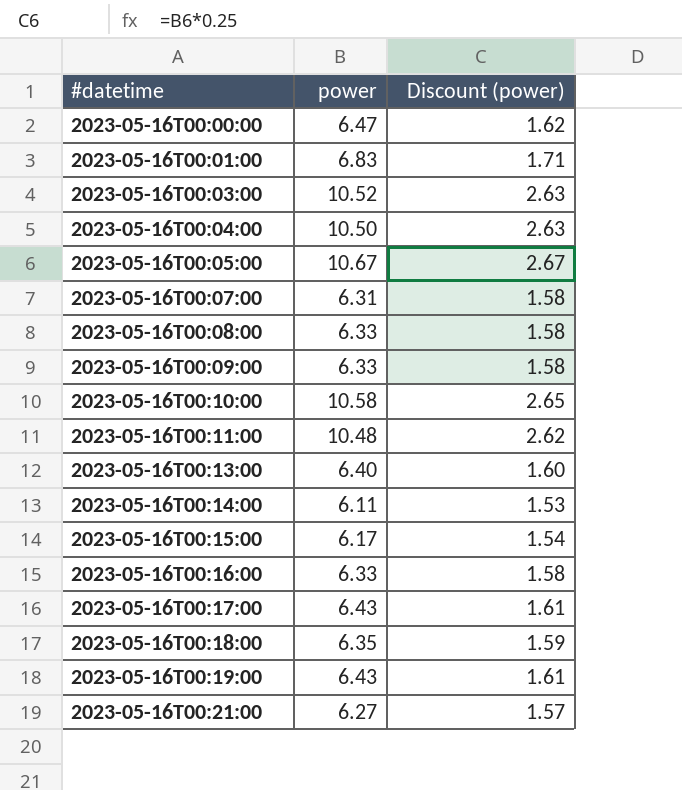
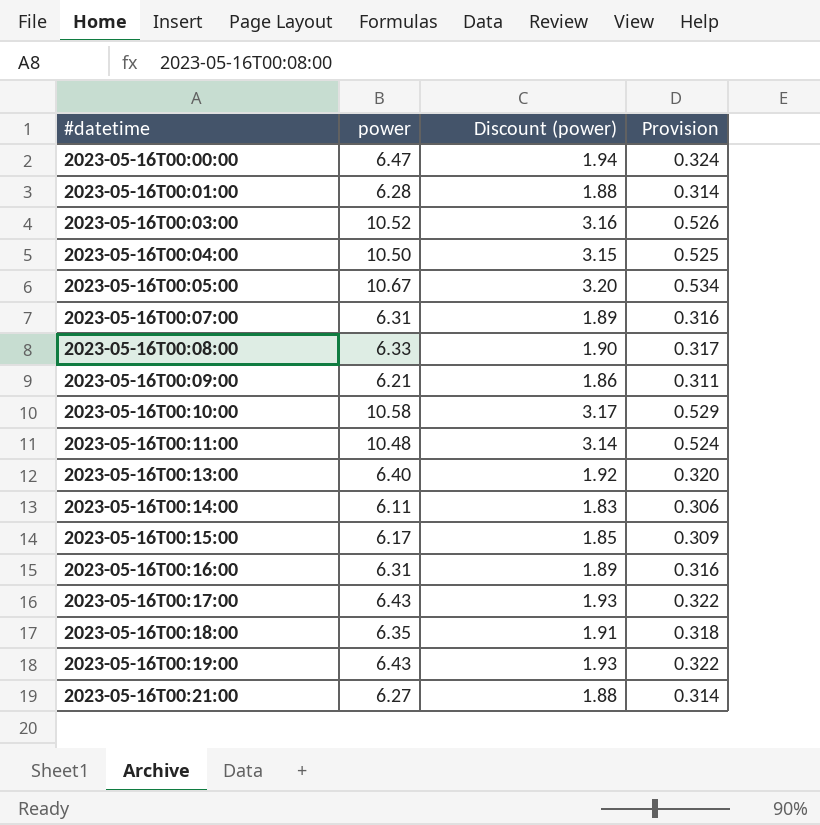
column Discount (power) | formula: [power] * 0.25 -> [power] * 0.3
column Provision | formula: none -> [power] * 0.05
2023-05-16T00:01:00 | power: 6.83 -> 6.28
2023-05-16T00:09:00 | power: 6.33 -> 6.21
2023-05-16T00:16:00 | power: 6.33 -> 6.31

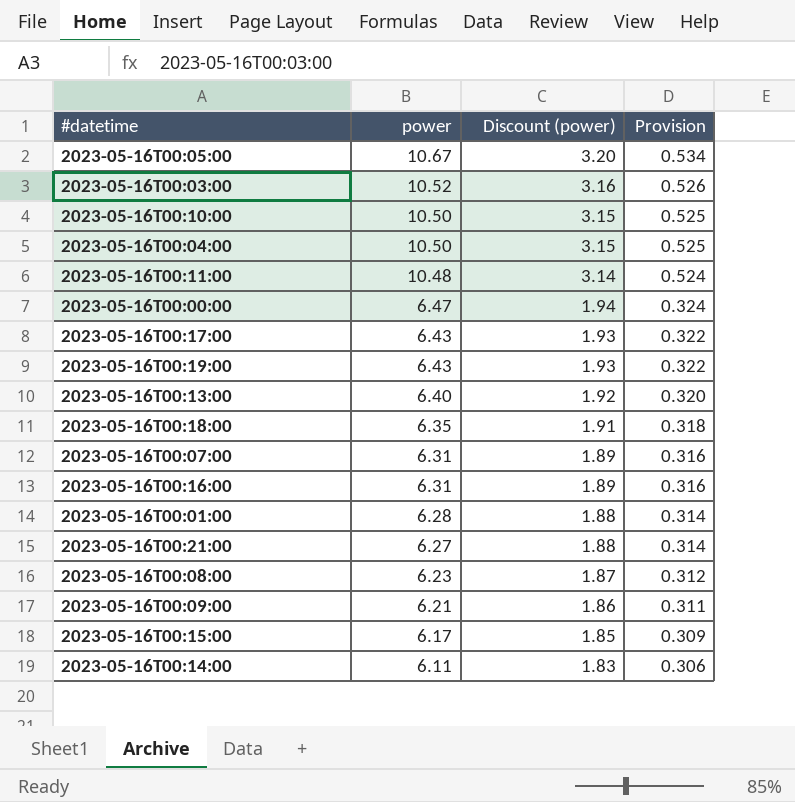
row order: #datetime ascending -> power descending
2023-05-16T00:10:00 | power: 10.58 -> 10.50
2023-05-16T00:10:00 | Discount (power): 3.17 -> 3.15
2023-05-16T00:10:00 | Provision: 0.529 -> 0.525
2023-05-16T00:08:00 | power: 6.33 -> 6.23
2023-05-16T00:08:00 | Discount (power): 1.90 -> 1.87
2023-05-16T00:08:00 | Provision: 0.317 -> 0.312

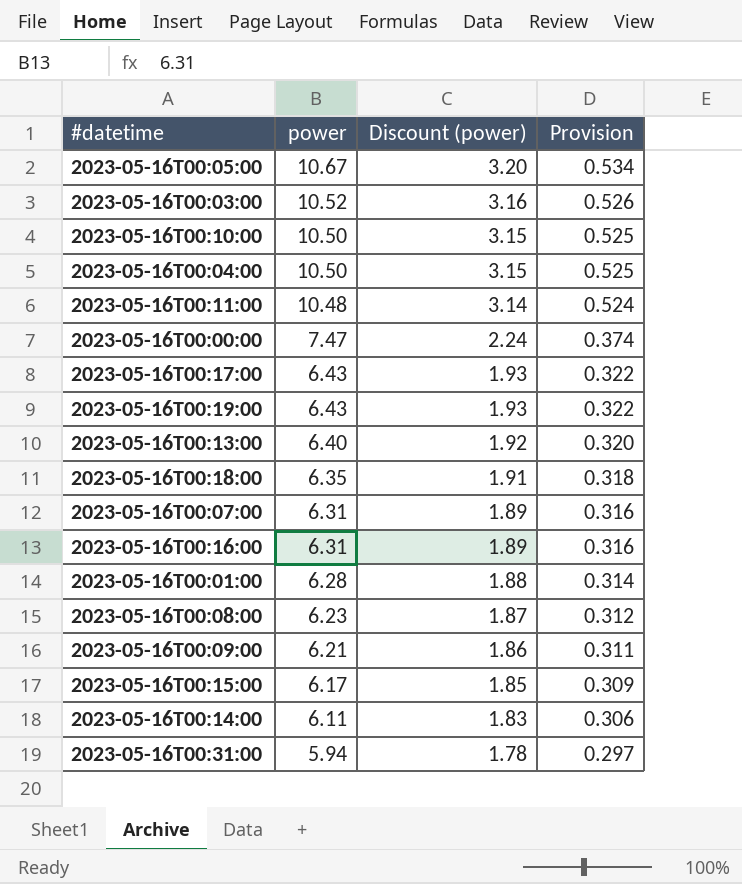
row 2023-05-16T00:21:00: 6.27 | 1.88 | 0.314 -> none
2023-05-16T00:00:00 | power: 6.47 -> 7.47
2023-05-16T00:00:00 | Discount (power): 1.94 -> 2.24
2023-05-16T00:00:00 | Provision: 0.324 -> 0.374
row 2023-05-16T00:31:00: none -> 5.94 | 1.78 | 0.297

